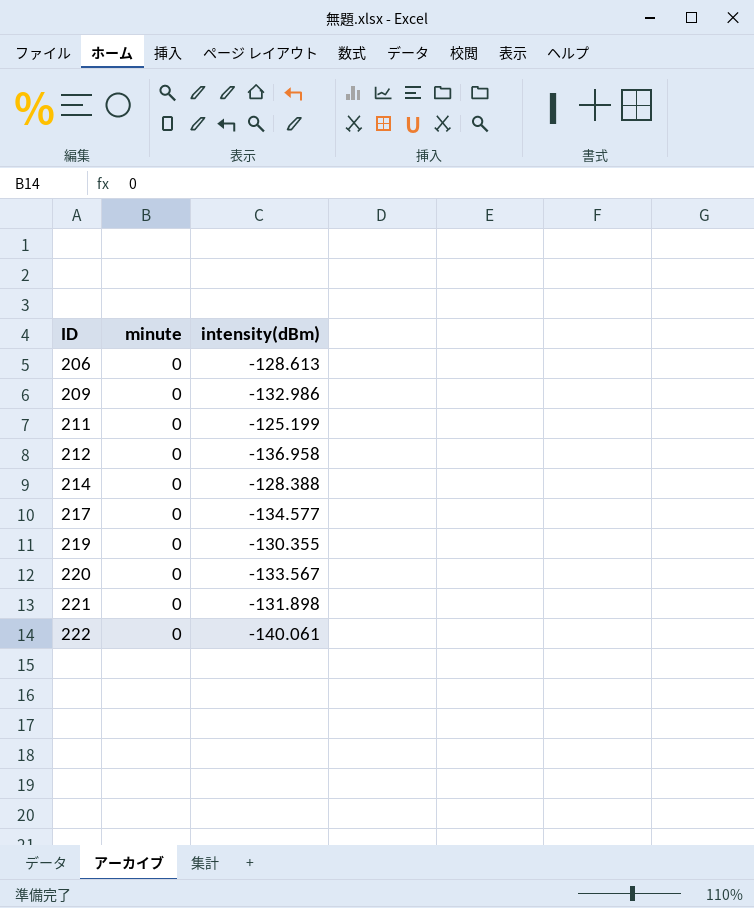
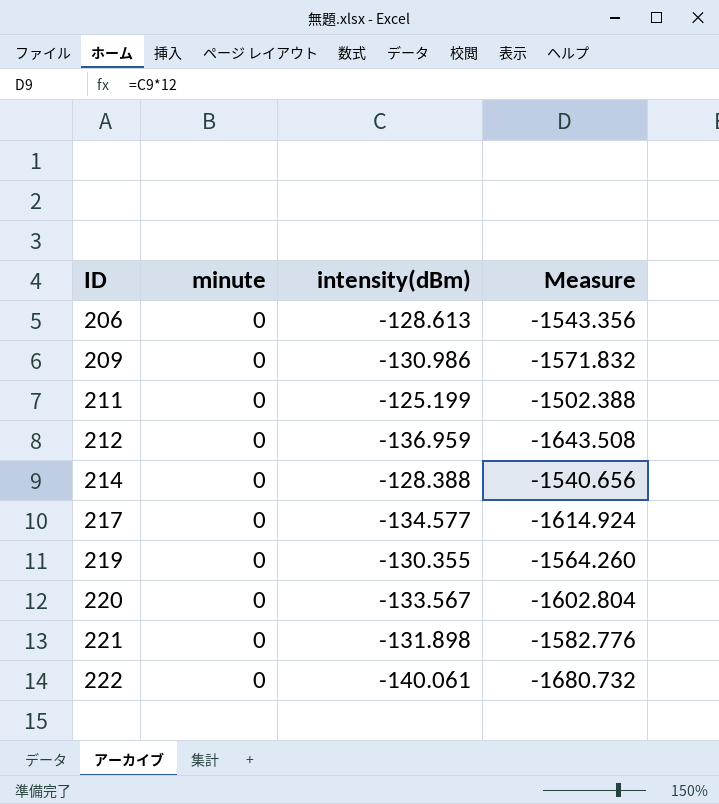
column Measure | formula: none -> [intensity(dBm)] * 12
209 | intensity(dBm): -132.986 -> -130.986
212 | intensity(dBm): -136.958 -> -136.959

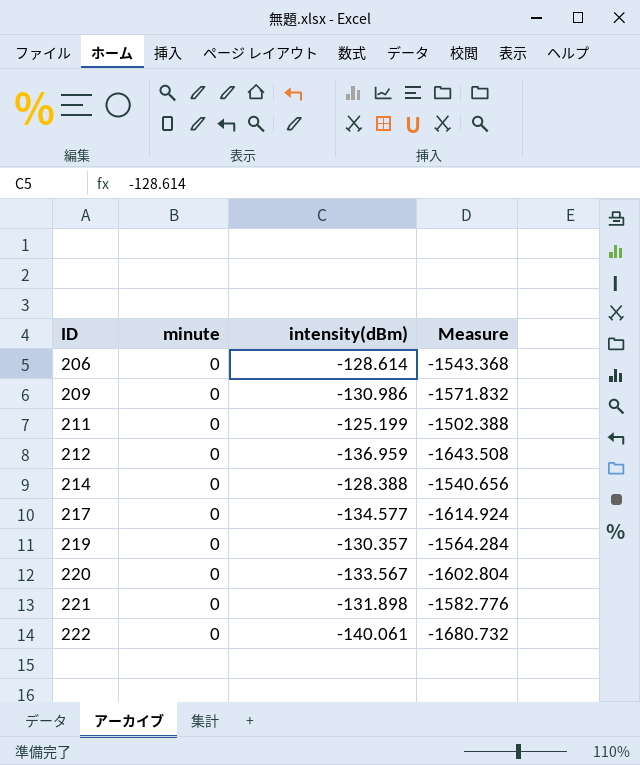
206 | intensity(dBm): -128.613 -> -128.614
206 | Measure: -1543.356 -> -1543.368
219 | intensity(dBm): -130.355 -> -130.357
219 | Measure: -1564.260 -> -1564.284

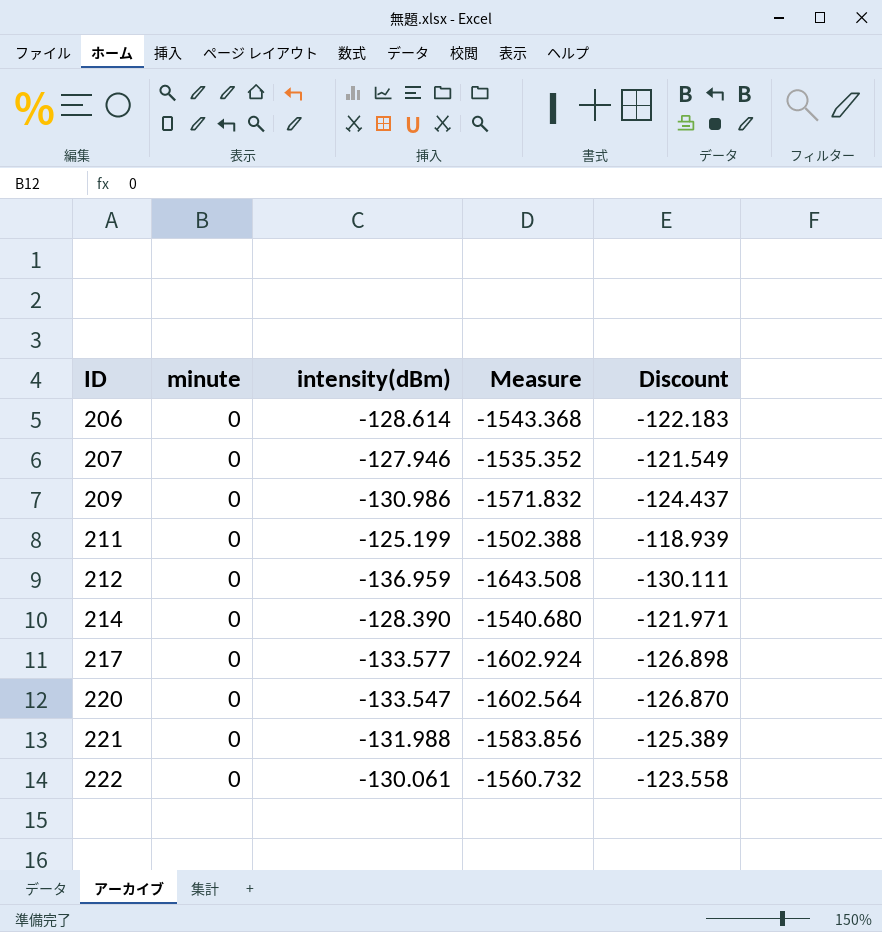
column Discount | formula: none -> [intensity(dBm)] * 0.95
row 219: 0 | -130.357 | -1564.284 -> none
row 207: none -> 0 | -127.946 | -1535.352 | -121.549
214 | intensity(dBm): -128.388 -> -128.390
214 | Measure: -1540.656 -> -1540.680
217 | intensity(dBm): -134.577 -> -133.577
217 | Measure: -1614.924 -> -1602.924
220 | intensity(dBm): -133.567 -> -133.547
220 | Measure: -1602.804 -> -1602.564
221 | intensity(dBm): -131.898 -> -131.988
221 | Measure: -1582.776 -> -1583.856
222 | intensity(dBm): -140.061 -> -130.061
222 | Measure: -1680.732 -> -1560.732

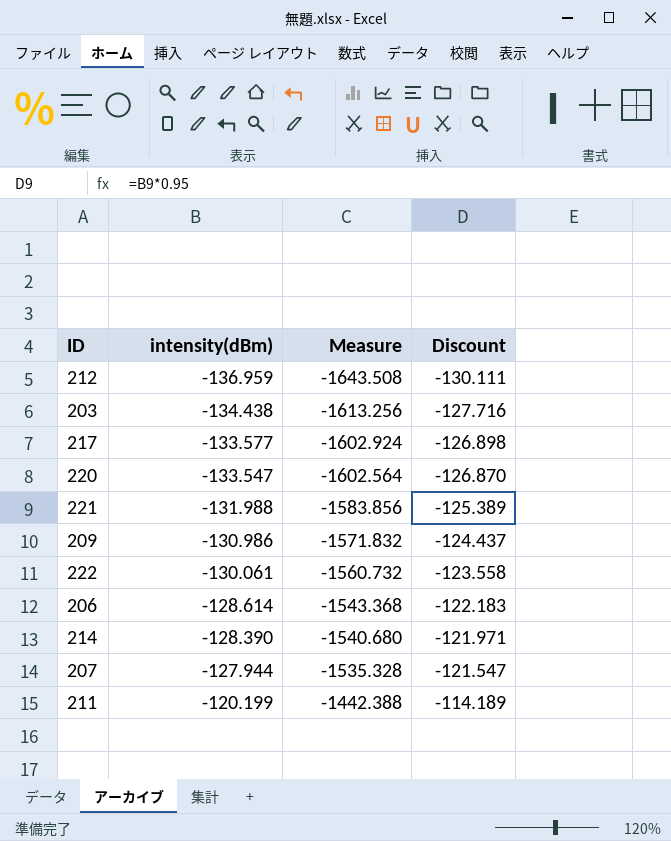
row order: ID ascending -> intensity(dBm) ascending
column minute | position: 2 -> none
row 203: none -> -134.438 | -1613.256 | -127.716
207 | intensity(dBm): -127.946 -> -127.944
207 | Measure: -1535.352 -> -1535.328
207 | Discount: -121.549 -> -121.547
211 | intensity(dBm): -125.199 -> -120.199
211 | Measure: -1502.388 -> -1442.388
211 | Discount: -118.939 -> -114.189

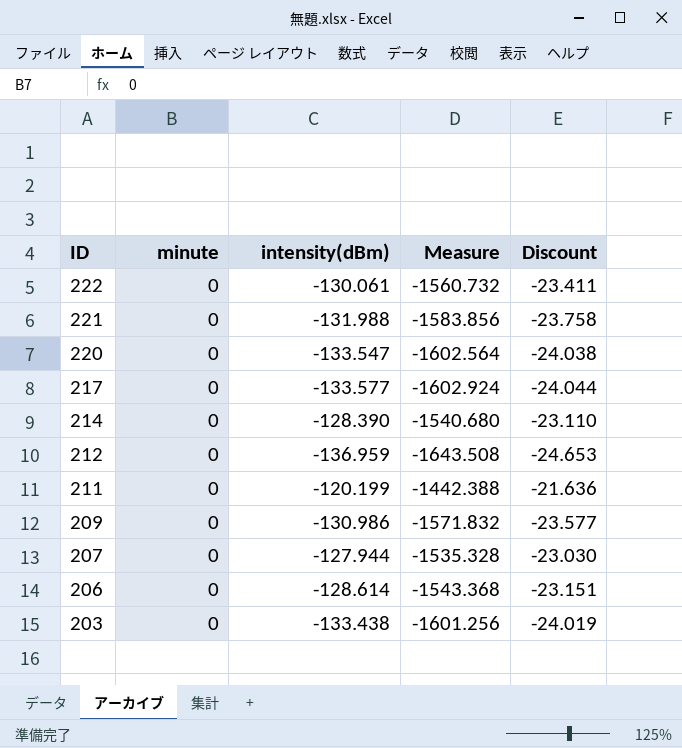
row order: intensity(dBm) ascending -> ID descending
column minute | position: none -> 2
column Discount | formula: [intensity(dBm)] * 0.95 -> [intensity(dBm)] * 0.18
203 | intensity(dBm): -134.438 -> -133.438
203 | Measure: -1613.256 -> -1601.256

